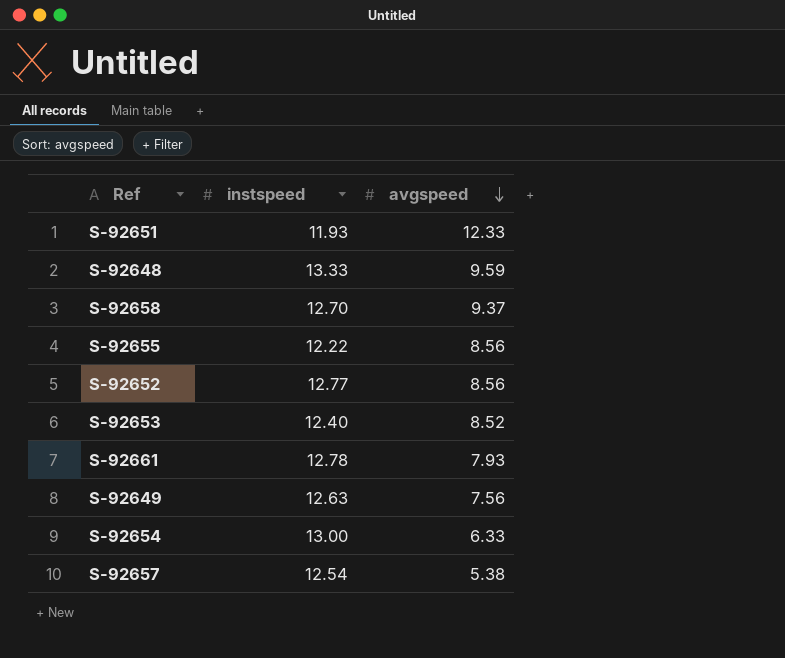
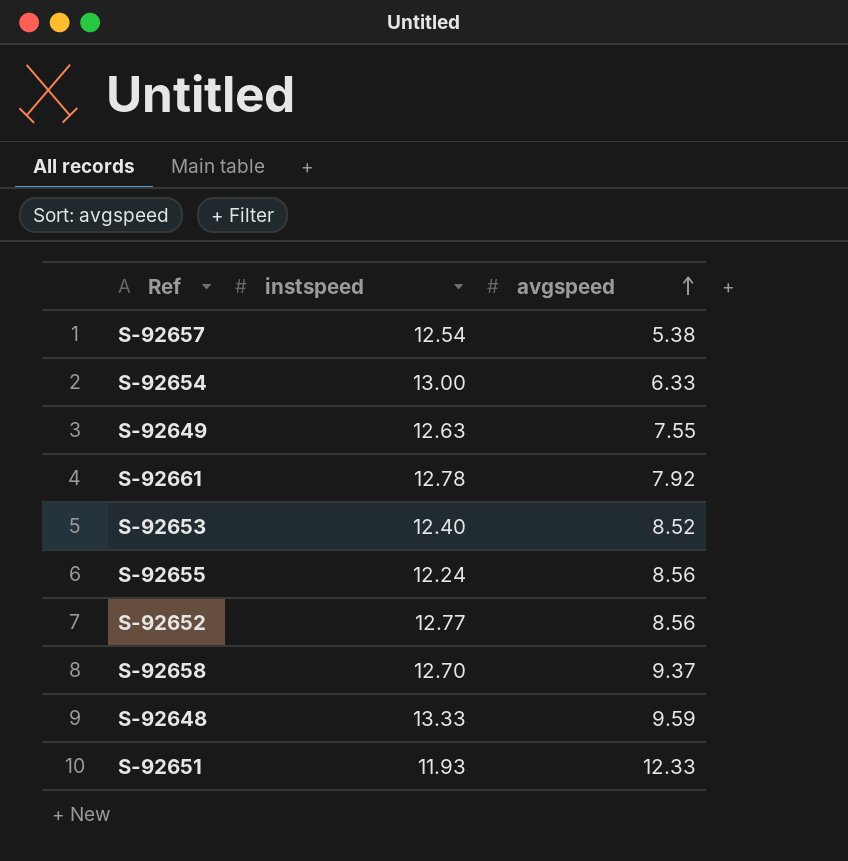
row order: avgspeed descending -> avgspeed ascending
S-92649 | avgspeed: 7.56 -> 7.55
S-92661 | avgspeed: 7.93 -> 7.92
S-92655 | instspeed: 12.22 -> 12.24

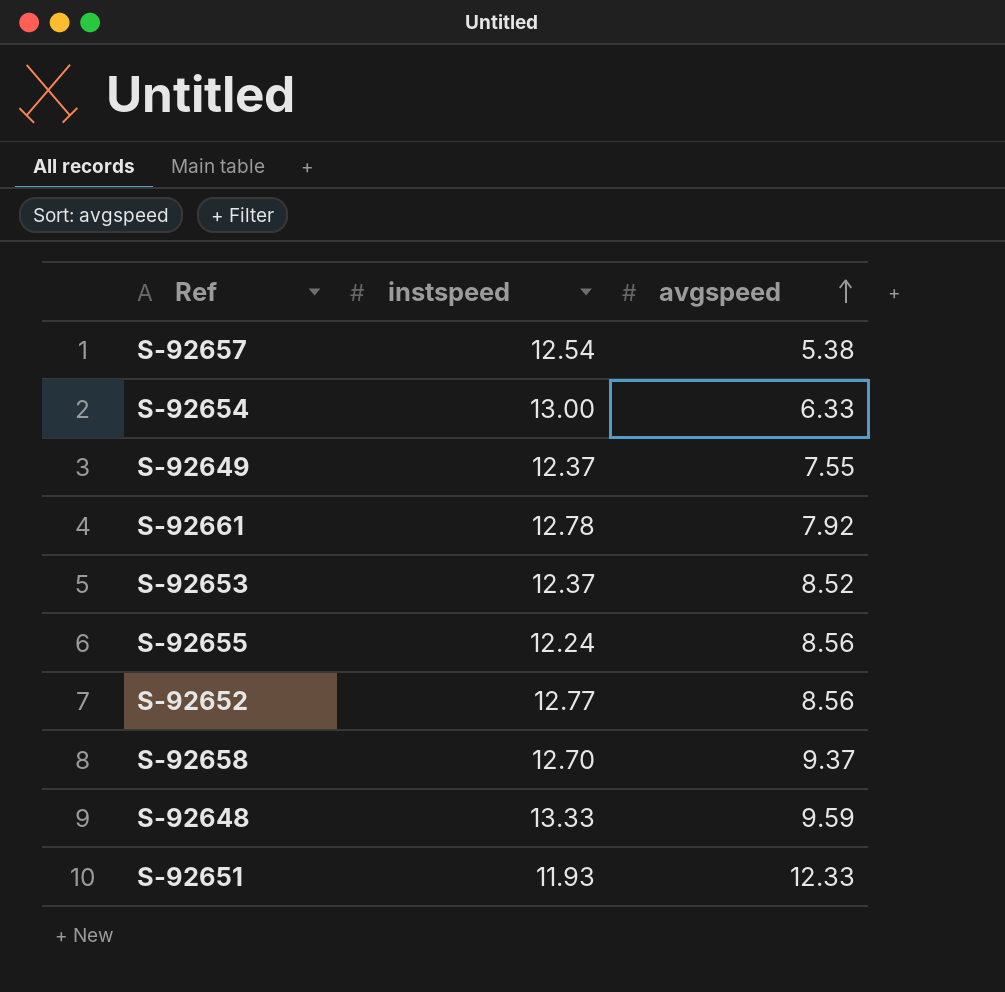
S-92649 | instspeed: 12.63 -> 12.37
S-92653 | instspeed: 12.40 -> 12.37

